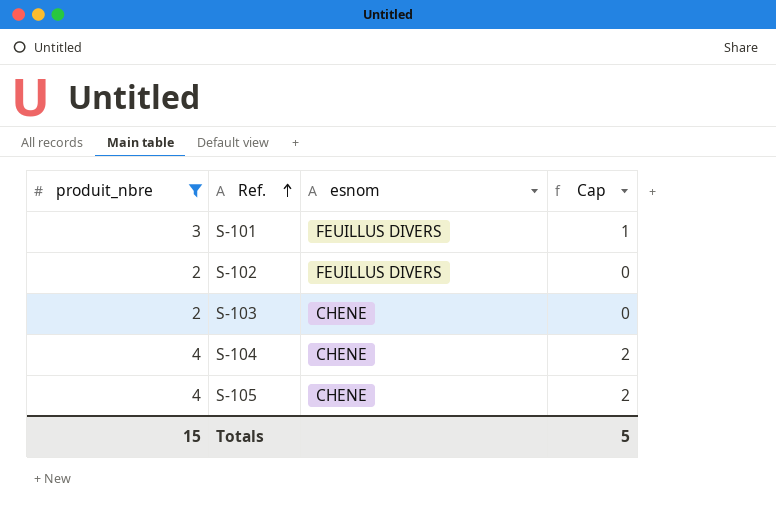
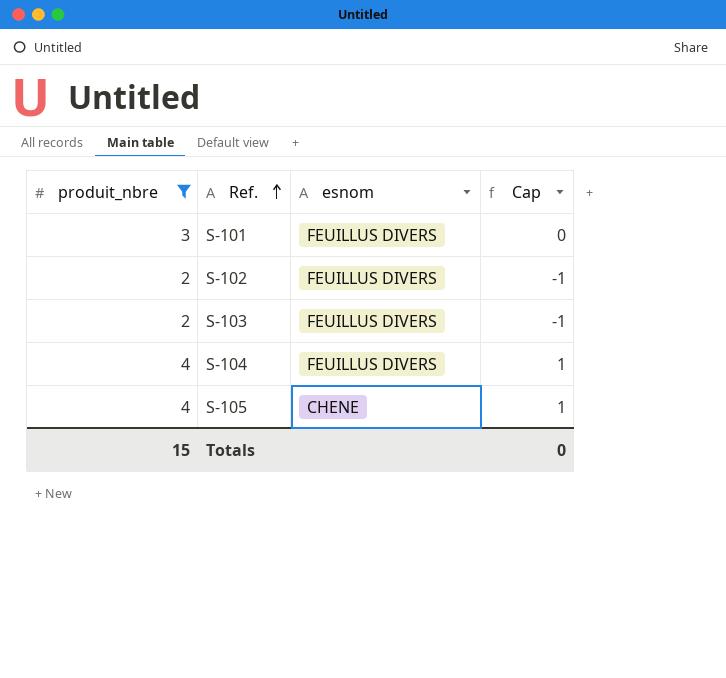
column Cap | formula: [produit_nbre] - 2 -> [produit_nbre] - 3
S-103 | esnom: CHENE -> FEUILLUS DIVERS
S-104 | esnom: CHENE -> FEUILLUS DIVERS
Totals | Cap: 5 -> 0

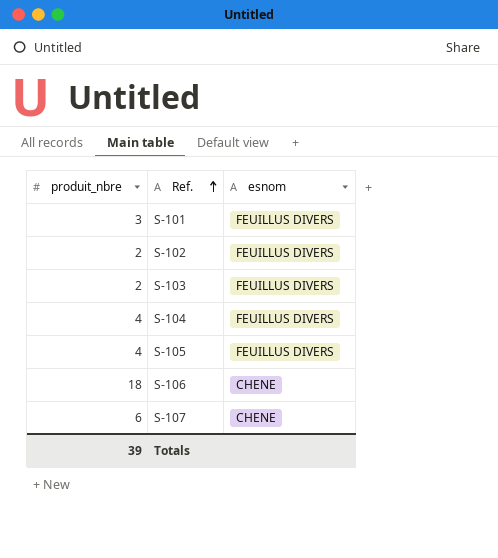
filter: produit_nbre <= 4 -> none
column Cap | formula: [produit_nbre] - 3 -> none
S-105 | esnom: CHENE -> FEUILLUS DIVERS
Totals | produit_nbre: 15 -> 39

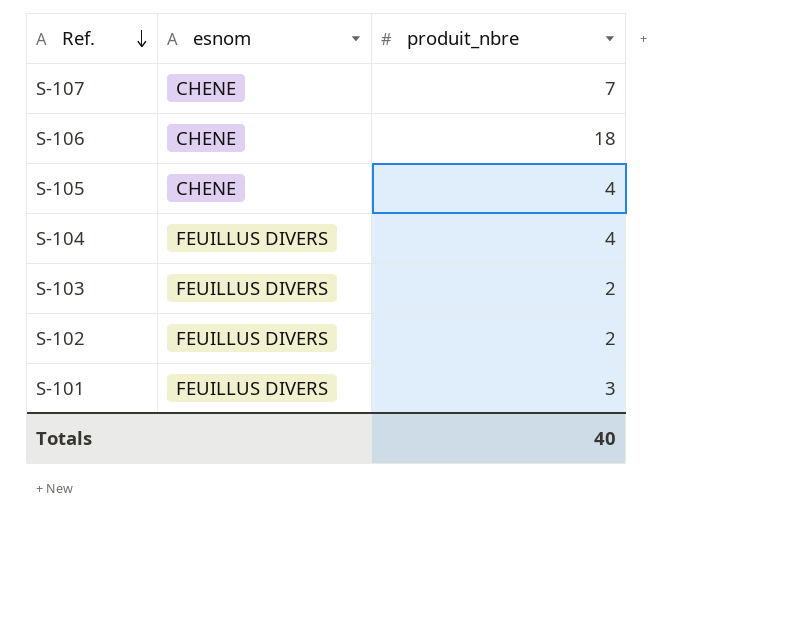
row order: Ref. ascending -> Ref. descending
column produit_nbre | position: 1 -> 3
S-107 | produit_nbre: 6 -> 7
S-105 | esnom: FEUILLUS DIVERS -> CHENE
Totals | produit_nbre: 39 -> 40

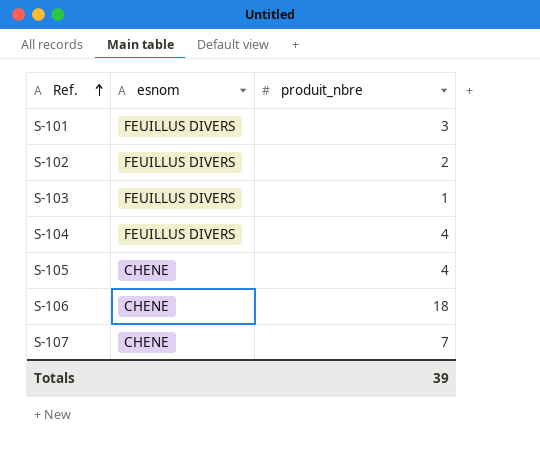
row order: Ref. descending -> Ref. ascending
S-103 | produit_nbre: 2 -> 1
Totals | produit_nbre: 40 -> 39

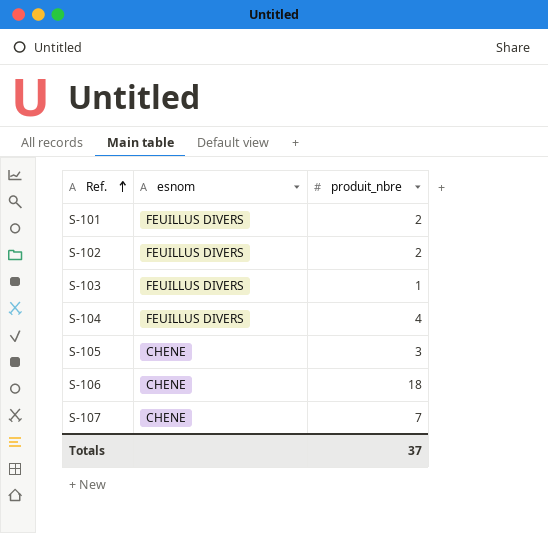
S-101 | produit_nbre: 3 -> 2
S-105 | produit_nbre: 4 -> 3
Totals | produit_nbre: 39 -> 37

